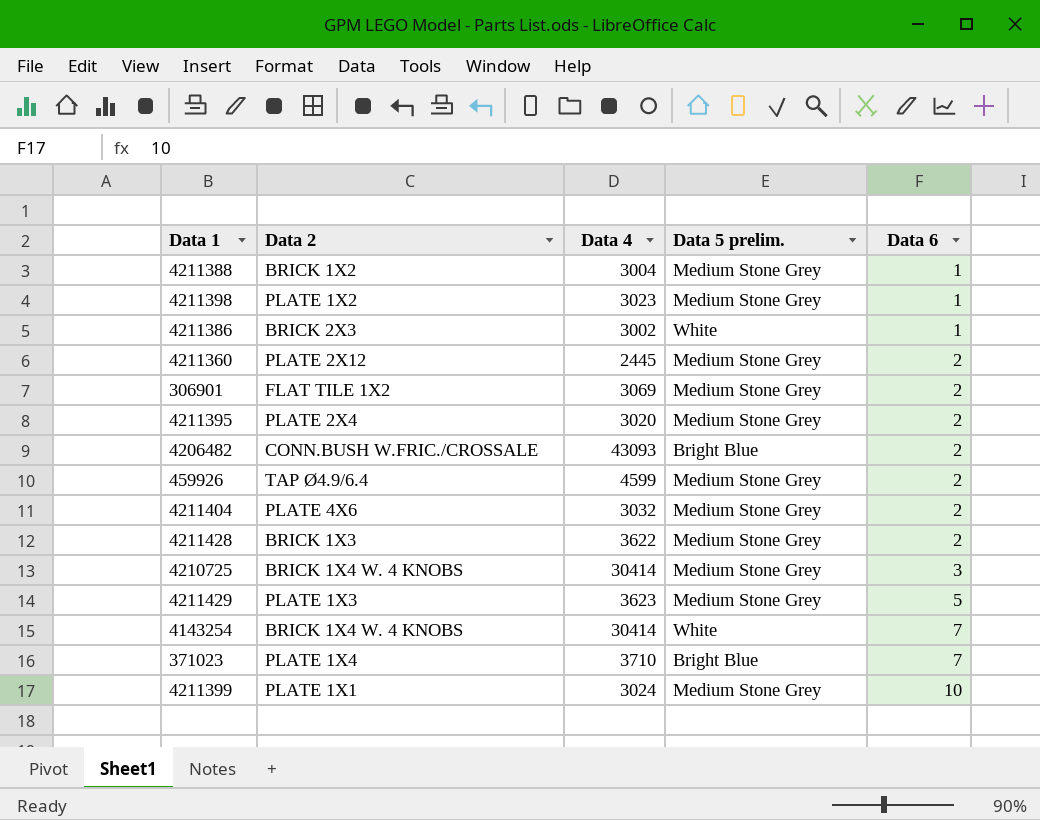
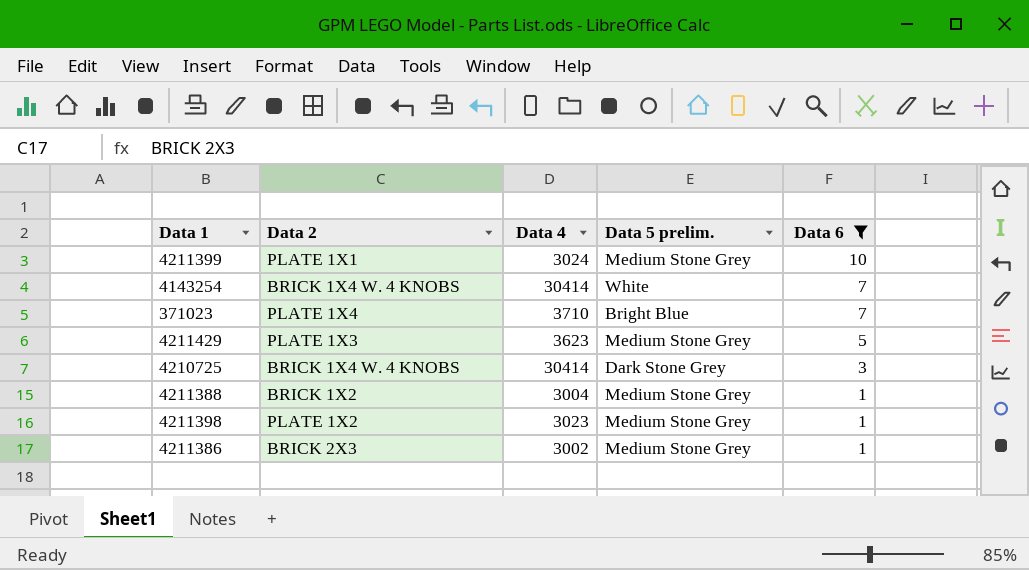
filter: none -> Data 6 != 2
row order: Data 6 ascending -> Data 6 descending
4210725 | Data 5 prelim.: Medium Stone Grey -> Dark Stone Grey
4211386 | Data 5 prelim.: White -> Medium Stone Grey

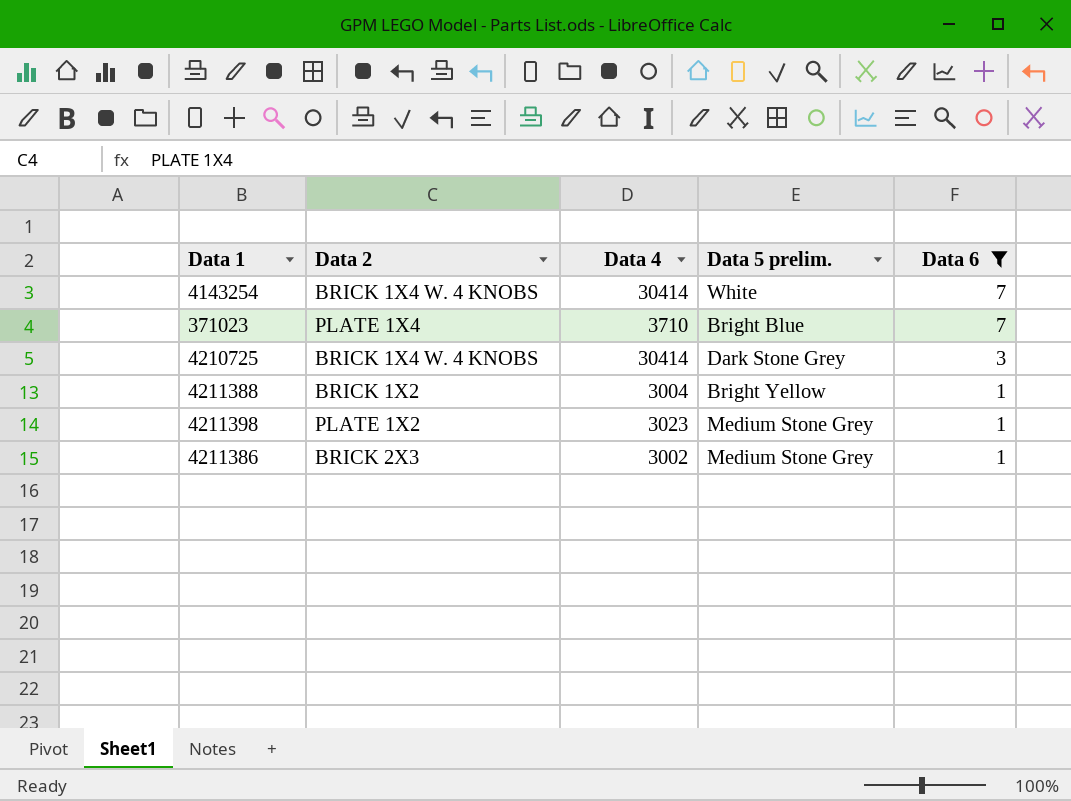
row 4211399: PLATE 1X1 | 3024 | Medium Stone Grey | 10 -> none
row 4211429: PLATE 1X3 | 3623 | Medium Stone Grey | 5 -> none
4211388 | Data 5 prelim.: Medium Stone Grey -> Bright Yellow

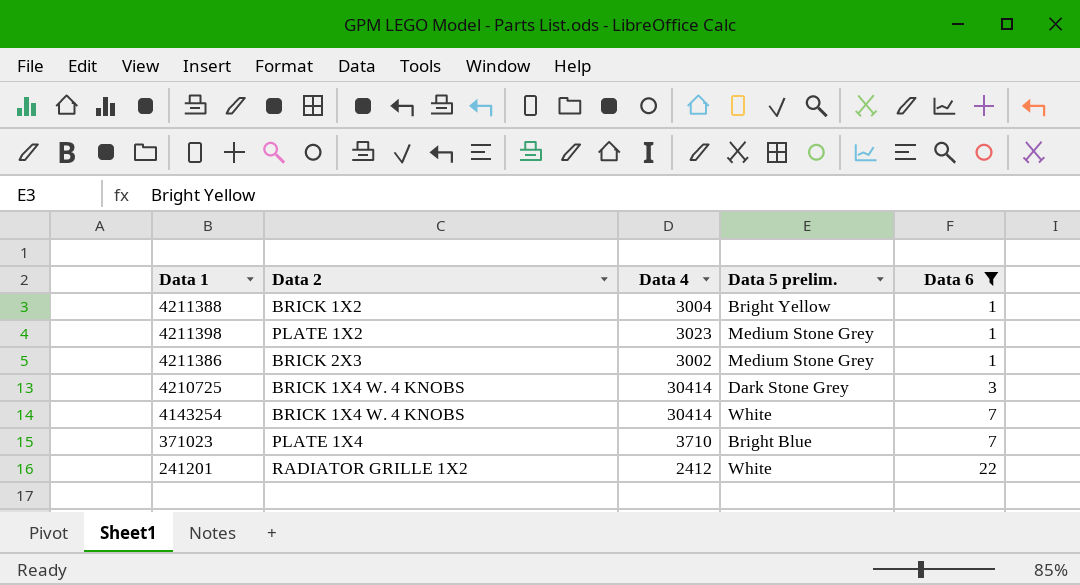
row order: Data 6 descending -> Data 6 ascending
row 241201: none -> RADIATOR GRILLE 1X2 | 2412 | White | 22

